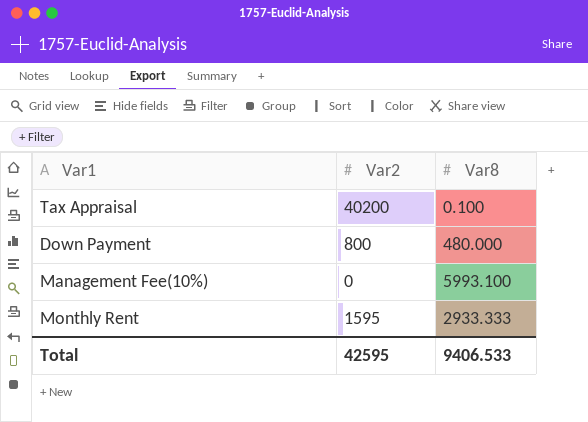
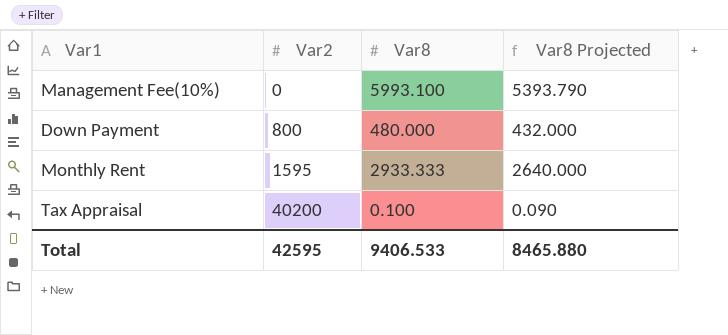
row order: none -> Var2 ascending
column Var8 Projected | formula: none -> [Var8] * 0.9

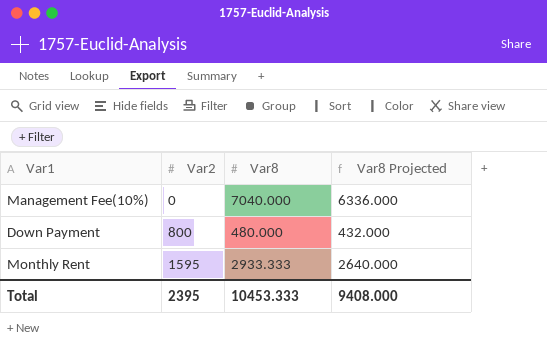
row Tax Appraisal: 40200 | 0.100 | 0.090 -> none
Management Fee(10%) | Var8: 5993.100 -> 7040.000
Management Fee(10%) | Var8 Projected: 5393.790 -> 6336.000
Total | Var2: 42595 -> 2395
Total | Var8: 9406.533 -> 10453.333
Total | Var8 Projected: 8465.880 -> 9408.000

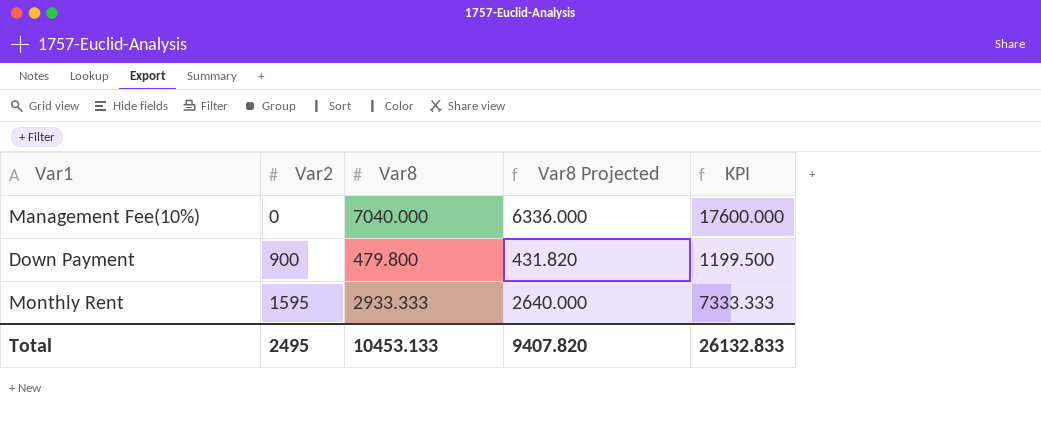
column KPI | formula: none -> [Var8] * 2.5
Down Payment | Var2: 800 -> 900
Down Payment | Var8: 480.000 -> 479.800
Down Payment | Var8 Projected: 432.000 -> 431.820
Total | Var2: 2395 -> 2495
Total | Var8: 10453.333 -> 10453.133
Total | Var8 Projected: 9408.000 -> 9407.820

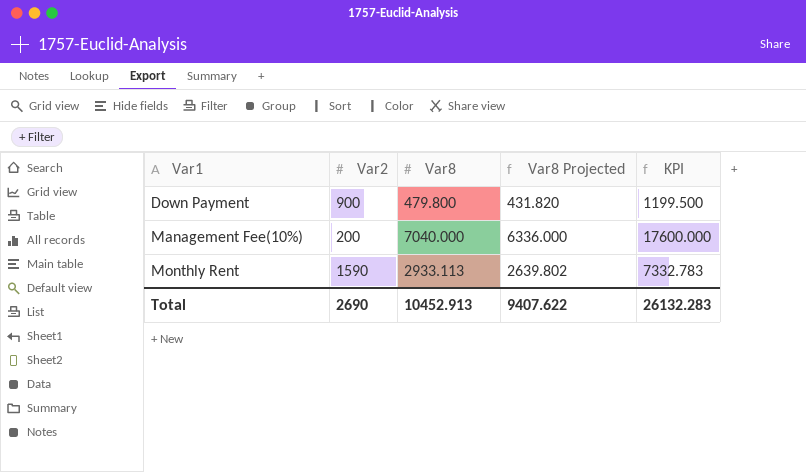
row order: Var2 ascending -> Var1 ascending
Management Fee(10%) | Var2: 0 -> 200
Monthly Rent | Var2: 1595 -> 1590
Monthly Rent | Var8: 2933.333 -> 2933.113
Monthly Rent | Var8 Projected: 2640.000 -> 2639.802
Monthly Rent | KPI: 7333.333 -> 7332.783
Total | Var2: 2495 -> 2690
Total | Var8: 10453.133 -> 10452.913
Total | Var8 Projected: 9407.820 -> 9407.622
Total | KPI: 26132.833 -> 26132.283

